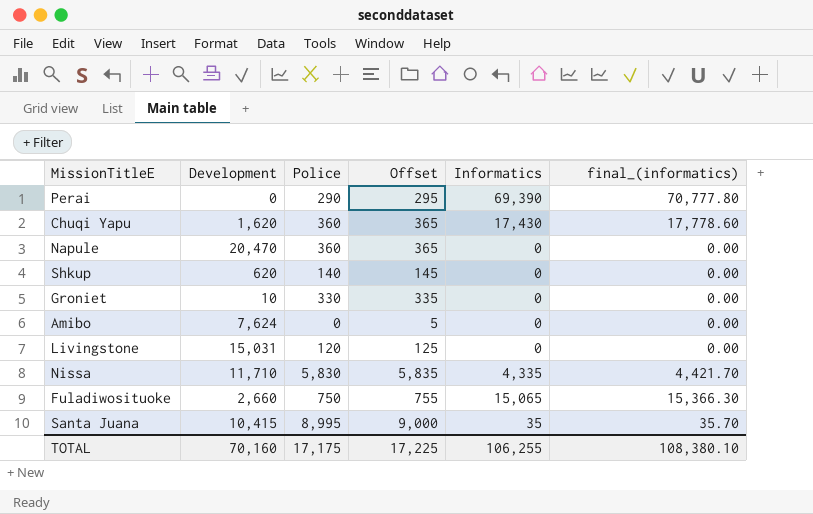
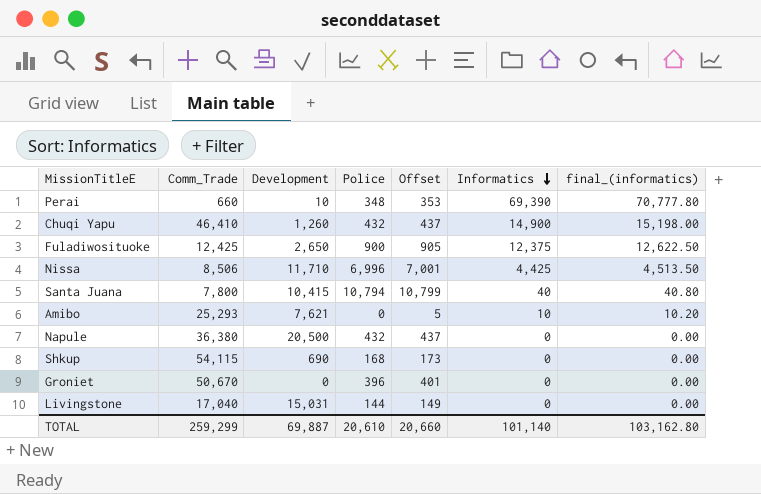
row order: none -> Informatics descending
column Comm_Trade | position: none -> 2
Perai | Development: 0 -> 10
Perai | Police: 290 -> 348
Perai | Offset: 295 -> 353
Chuqi Yapu | Development: 1,620 -> 1,260
Chuqi Yapu | Police: 360 -> 432
Chuqi Yapu | Offset: 365 -> 437
Chuqi Yapu | Informatics: 17,430 -> 14,900
Chuqi Yapu | final_(informatics): 17,778.60 -> 15,198.00
Fuladiwosituoke | Development: 2,660 -> 2,650
Fuladiwosituoke | Police: 750 -> 900
Fuladiwosituoke | Offset: 755 -> 905
Fuladiwosituoke | Informatics: 15,065 -> 12,375
Fuladiwosituoke | final_(informatics): 15,366.30 -> 12,622.50
Nissa | Police: 5,830 -> 6,996
Nissa | Offset: 5,835 -> 7,001
Nissa | Informatics: 4,335 -> 4,425
Nissa | final_(informatics): 4,421.70 -> 4,513.50
Santa Juana | Police: 8,995 -> 10,794
Santa Juana | Offset: 9,000 -> 10,799
Santa Juana | Informatics: 35 -> 40
Santa Juana | final_(informatics): 35.70 -> 40.80
Amibo | Development: 7,624 -> 7,621
Amibo | Informatics: 0 -> 10
Amibo | final_(informatics): 0.00 -> 10.20
Napule | Development: 20,470 -> 20,500
Napule | Police: 360 -> 432
Napule | Offset: 365 -> 437
Shkup | Development: 620 -> 690
Shkup | Police: 140 -> 168
Shkup | Offset: 145 -> 173
Groniet | Development: 10 -> 0
Groniet | Police: 330 -> 396
Groniet | Offset: 335 -> 401
Livingstone | Police: 120 -> 144
Livingstone | Offset: 125 -> 149
TOTAL | Development: 70,160 -> 69,887
TOTAL | Police: 17,175 -> 20,610
TOTAL | Offset: 17,225 -> 20,660
TOTAL | Informatics: 106,255 -> 101,140
TOTAL | final_(informatics): 108,380.10 -> 103,162.80

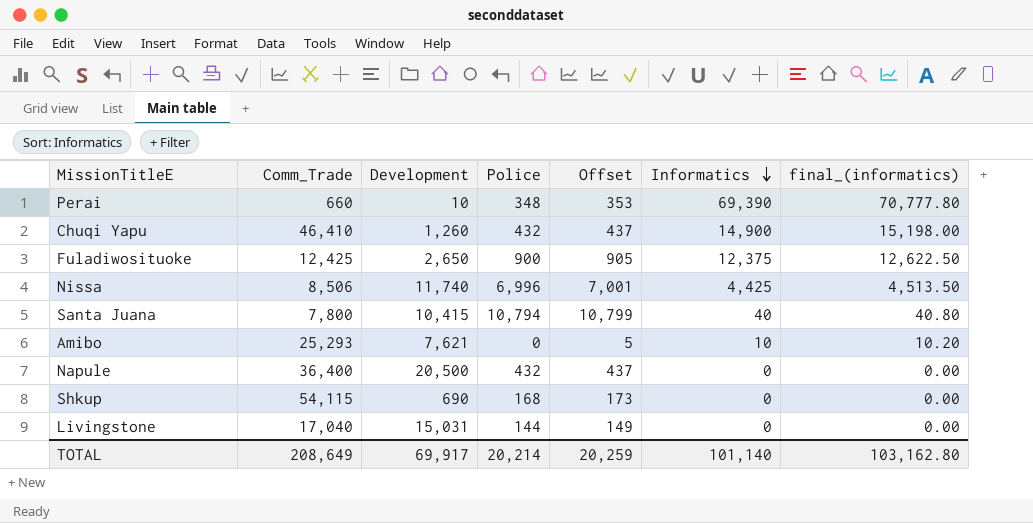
row Groniet: 50,670 | 0 | 396 | 401 | 0 | 0.00 -> none
Nissa | Development: 11,710 -> 11,740
Napule | Comm_Trade: 36,380 -> 36,400
TOTAL | Comm_Trade: 259,299 -> 208,649
TOTAL | Development: 69,887 -> 69,917
TOTAL | Police: 20,610 -> 20,214
TOTAL | Offset: 20,660 -> 20,259

